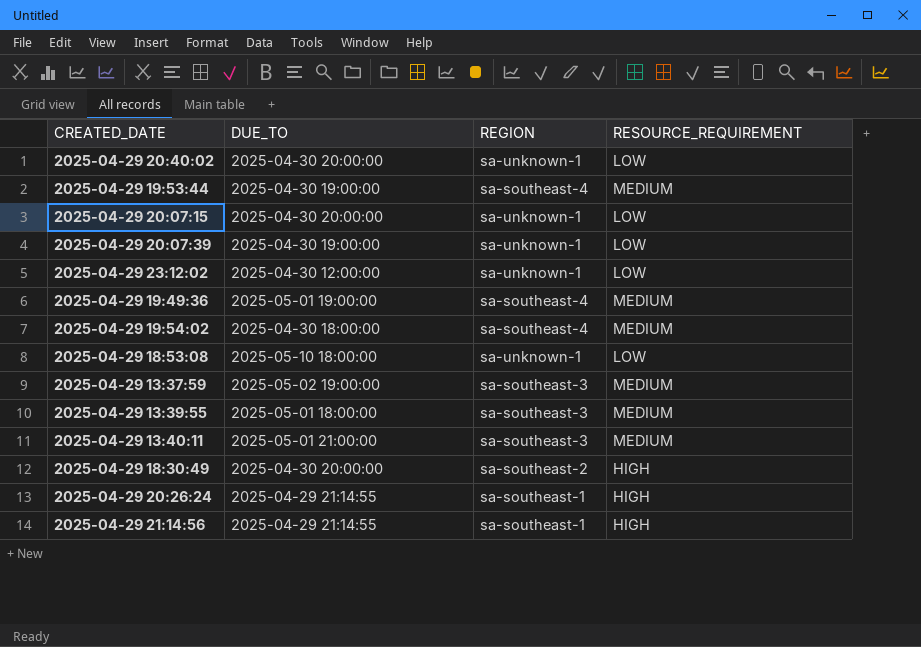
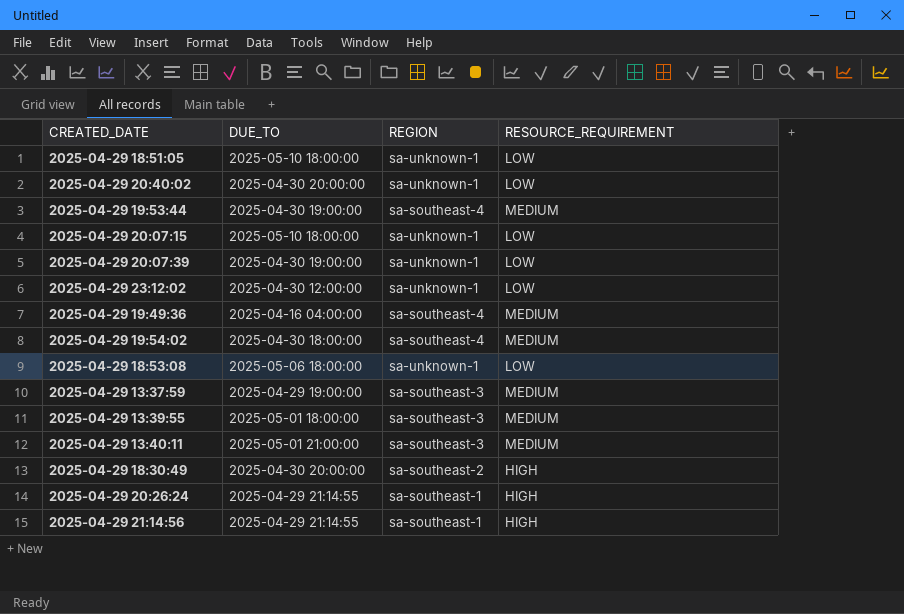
row 2025-04-29 18:51:05: none -> 2025-05-10 18:00:00 | sa-unknown-1 | LOW
2025-04-29 20:07:15 | DUE_TO: 2025-04-30 20:00:00 -> 2025-05-10 18:00:00
2025-04-29 19:49:36 | DUE_TO: 2025-05-01 19:00:00 -> 2025-04-16 04:00:00
2025-04-29 18:53:08 | DUE_TO: 2025-05-10 18:00:00 -> 2025-05-06 18:00:00
2025-04-29 13:37:59 | DUE_TO: 2025-05-02 19:00:00 -> 2025-04-29 19:00:00

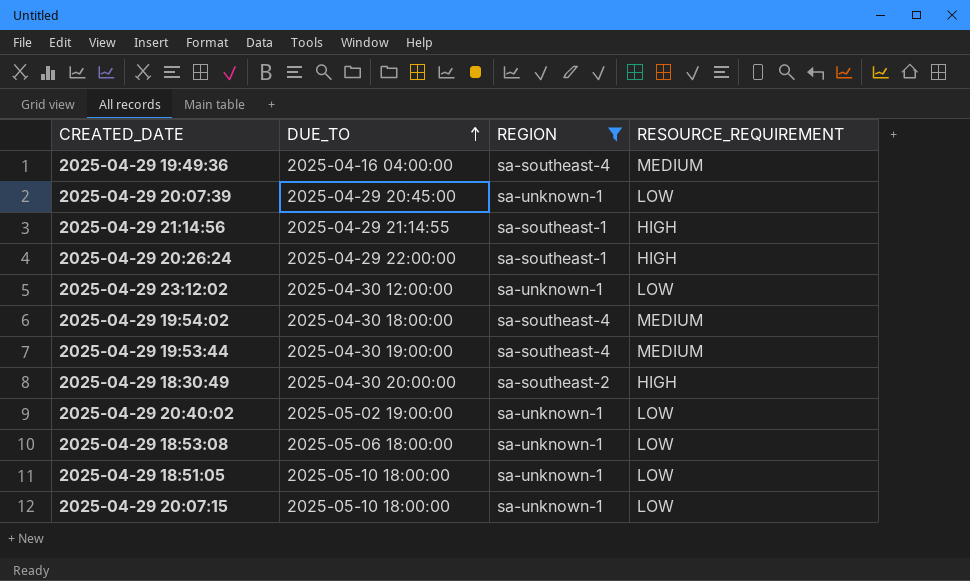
filter: none -> REGION != sa-southeast-3
row order: none -> DUE_TO ascending
2025-04-29 20:07:39 | DUE_TO: 2025-04-30 19:00:00 -> 2025-04-29 20:45:00
2025-04-29 20:26:24 | DUE_TO: 2025-04-29 21:14:55 -> 2025-04-29 22:00:00
2025-04-29 20:40:02 | DUE_TO: 2025-04-30 20:00:00 -> 2025-05-02 19:00:00

